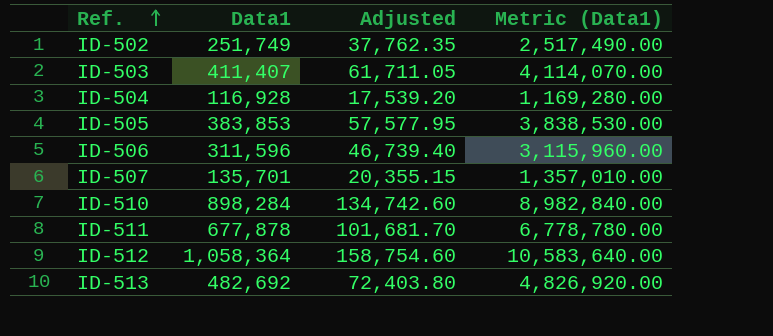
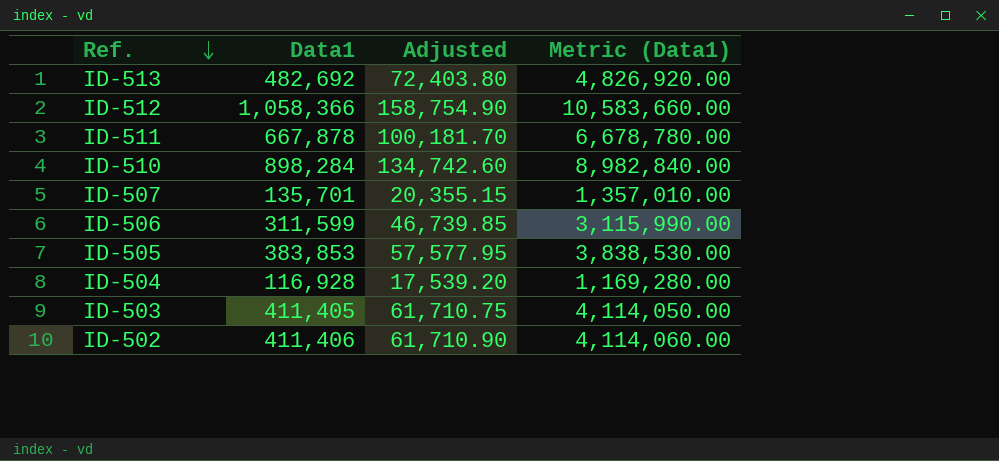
row order: Ref. ascending -> Ref. descending
ID-512 | Data1: 1,058,364 -> 1,058,366
ID-512 | Adjusted: 158,754.60 -> 158,754.90
ID-512 | Metric (Data1): 10,583,640.00 -> 10,583,660.00
ID-511 | Data1: 677,878 -> 667,878
ID-511 | Adjusted: 101,681.70 -> 100,181.70
ID-511 | Metric (Data1): 6,778,780.00 -> 6,678,780.00
ID-506 | Data1: 311,596 -> 311,599
ID-506 | Adjusted: 46,739.40 -> 46,739.85
ID-506 | Metric (Data1): 3,115,960.00 -> 3,115,990.00
ID-503 | Data1: 411,407 -> 411,405
ID-503 | Adjusted: 61,711.05 -> 61,710.75
ID-503 | Metric (Data1): 4,114,070.00 -> 4,114,050.00
ID-502 | Data1: 251,749 -> 411,406
ID-502 | Adjusted: 37,762.35 -> 61,710.90
ID-502 | Metric (Data1): 2,517,490.00 -> 4,114,060.00

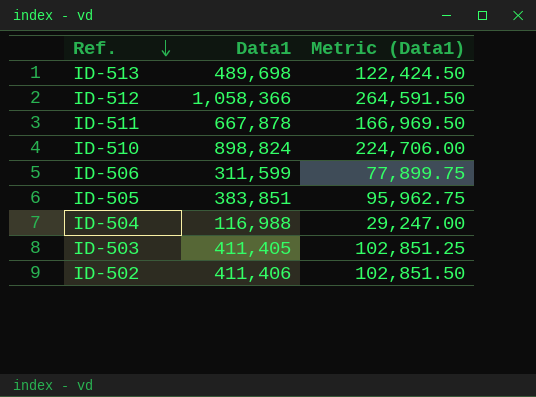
column Adjusted | formula: [Data1] * 0.15 -> none
column Metric (Data1) | formula: [Data1] * 10 -> [Data1] * 0.25
row ID-507: 135,701 | 20,355.15 | 1,357,010.00 -> none
ID-513 | Data1: 482,692 -> 489,698
ID-510 | Data1: 898,284 -> 898,824
ID-505 | Data1: 383,853 -> 383,851
ID-504 | Data1: 116,928 -> 116,988

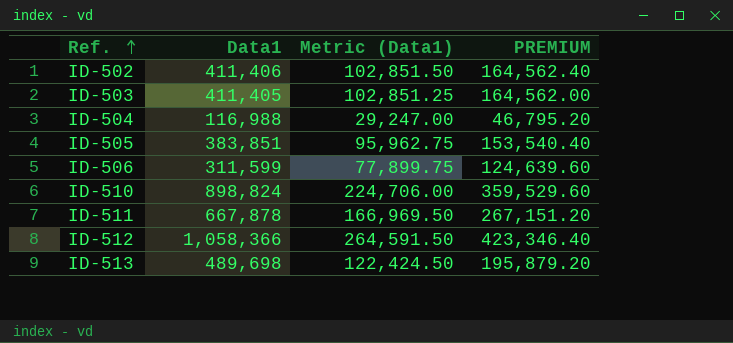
row order: Ref. descending -> Ref. ascending
column PREMIUM | formula: none -> [Data1] * 0.4

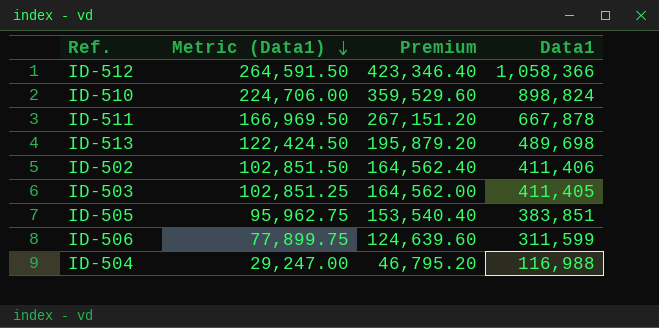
row order: Ref. ascending -> Metric (Data1) descending
column name: PREMIUM -> Premium
column Data1 | position: 2 -> 4

